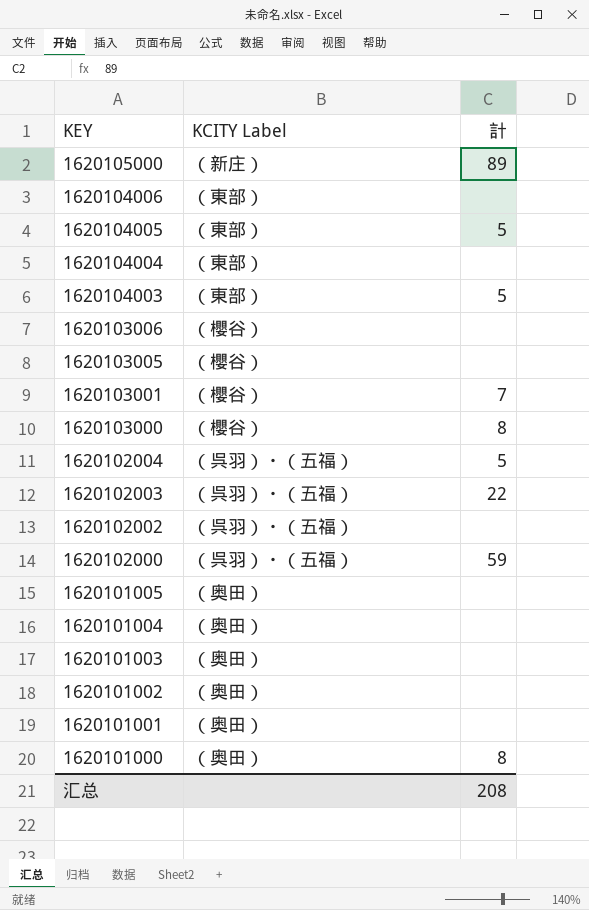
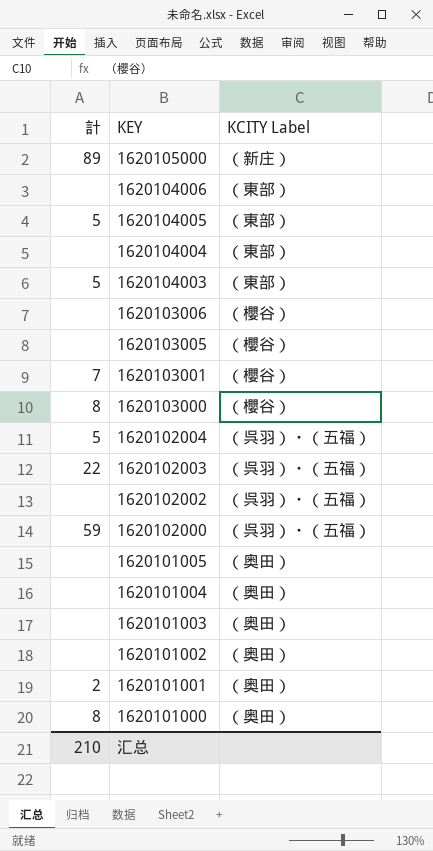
column 計 | position: 3 -> 1
1620101001 | 計: none -> 2
汇总 | 計: 208 -> 210

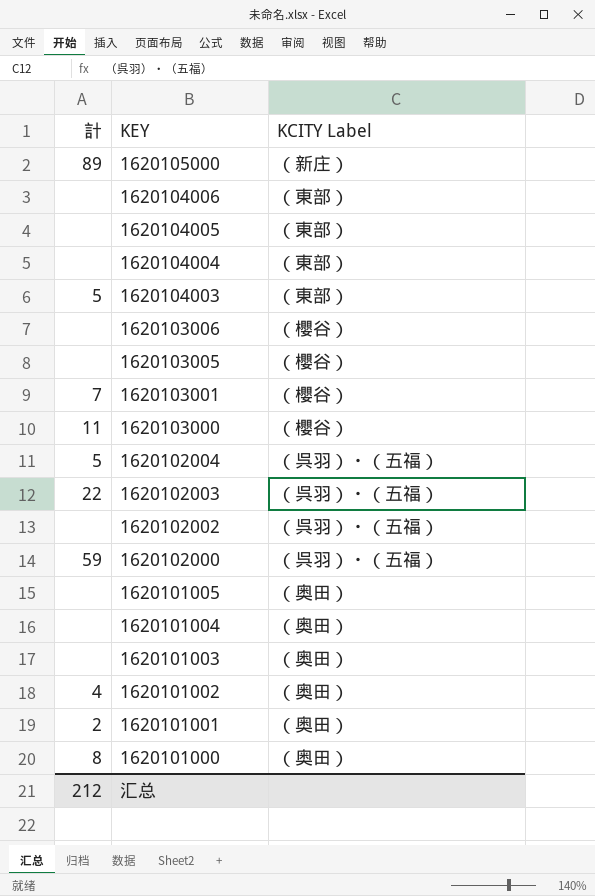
1620104005 | 計: 5 -> none
1620103000 | 計: 8 -> 11
1620101002 | 計: none -> 4
汇总 | 計: 210 -> 212

